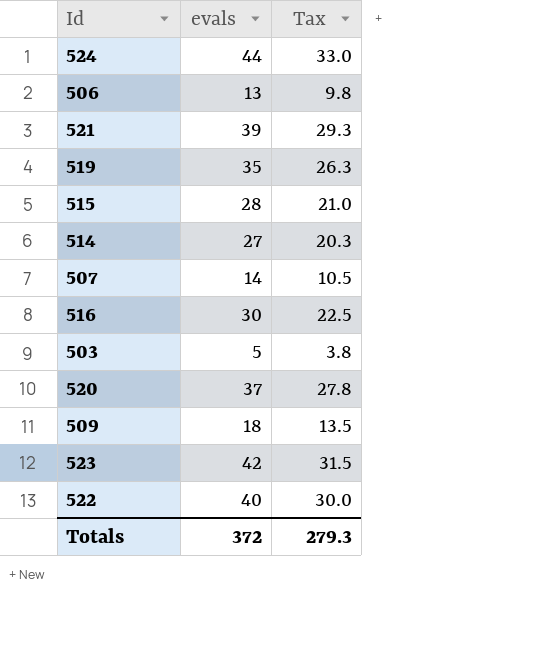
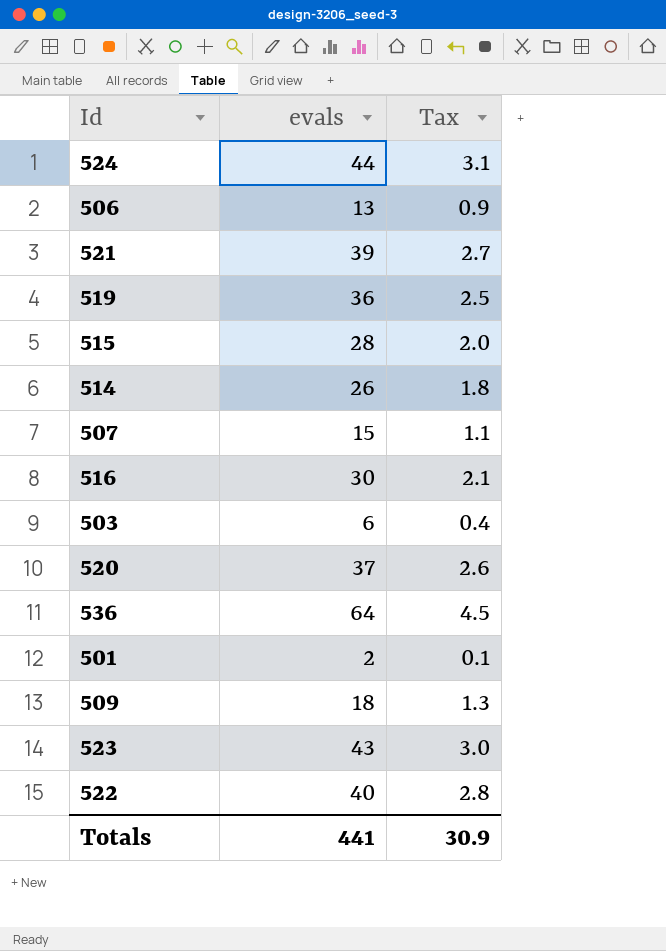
column Tax | formula: [evals] * 0.75 -> [evals] * 0.07
519 | evals: 35 -> 36
514 | evals: 27 -> 26
507 | evals: 14 -> 15
503 | evals: 5 -> 6
row 536: none -> 64 | 4.5
row 501: none -> 2 | 0.1
523 | evals: 42 -> 43
Totals | evals: 372 -> 441
Totals | Tax: 279.3 -> 30.9

